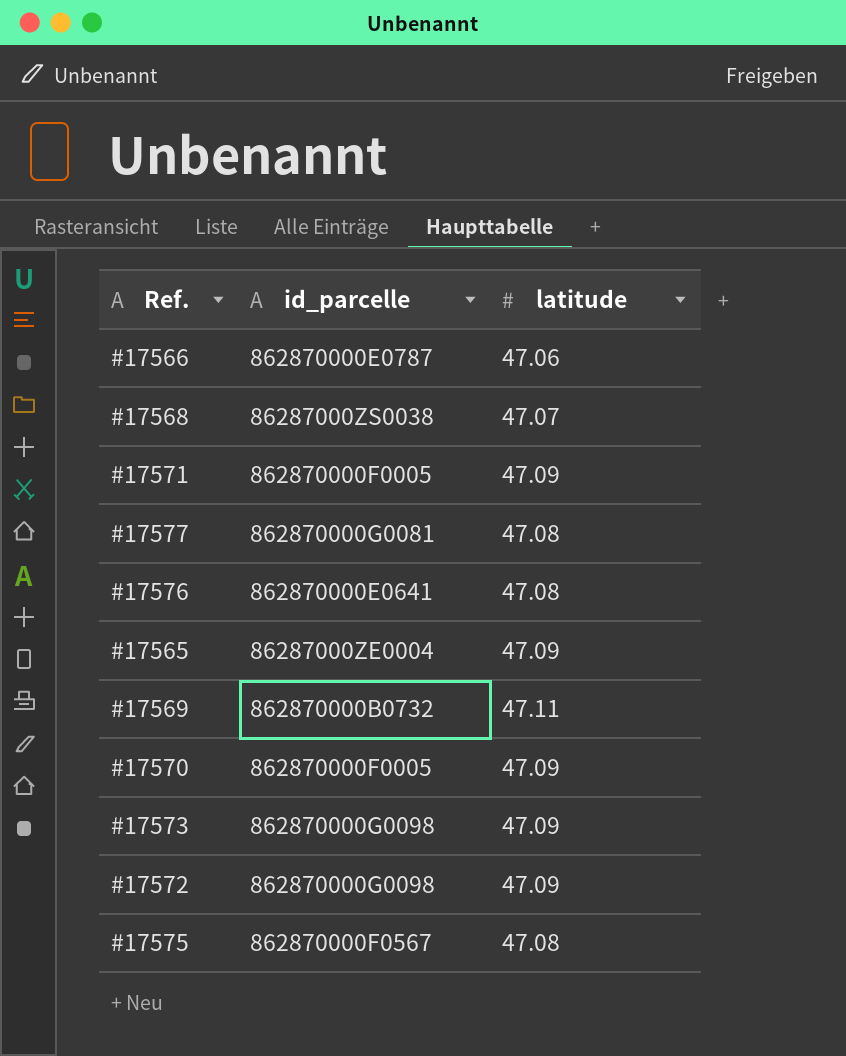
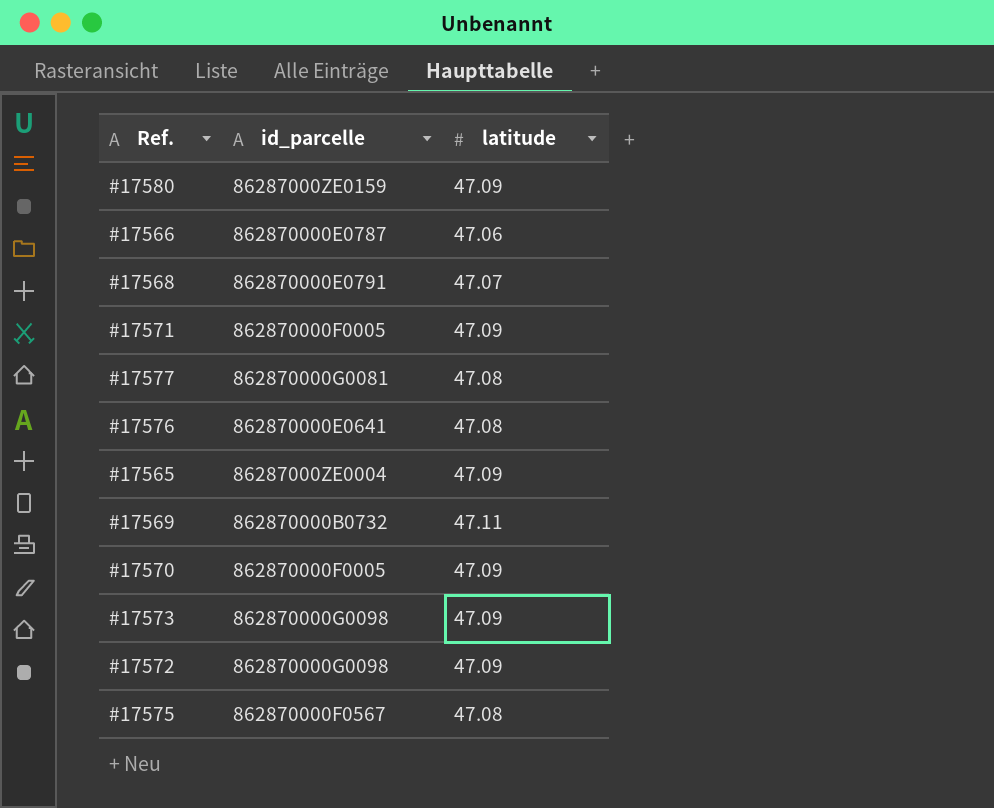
row #17580: none -> 86287000ZE0159 | 47.09
#17568 | id_parcelle: 86287000ZS0038 -> 862870000E0791

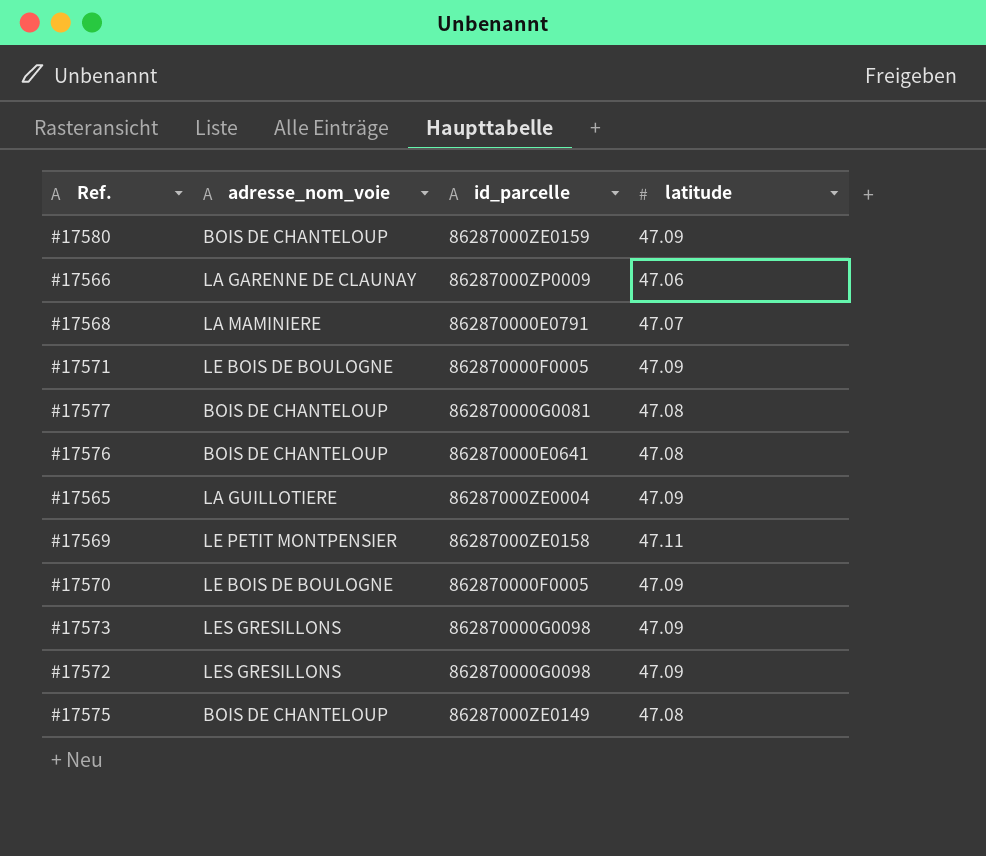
column adresse_nom_voie | position: none -> 2
#17566 | id_parcelle: 862870000E0787 -> 86287000ZP0009
#17569 | id_parcelle: 862870000B0732 -> 86287000ZE0158
#17575 | id_parcelle: 862870000F0567 -> 86287000ZE0149

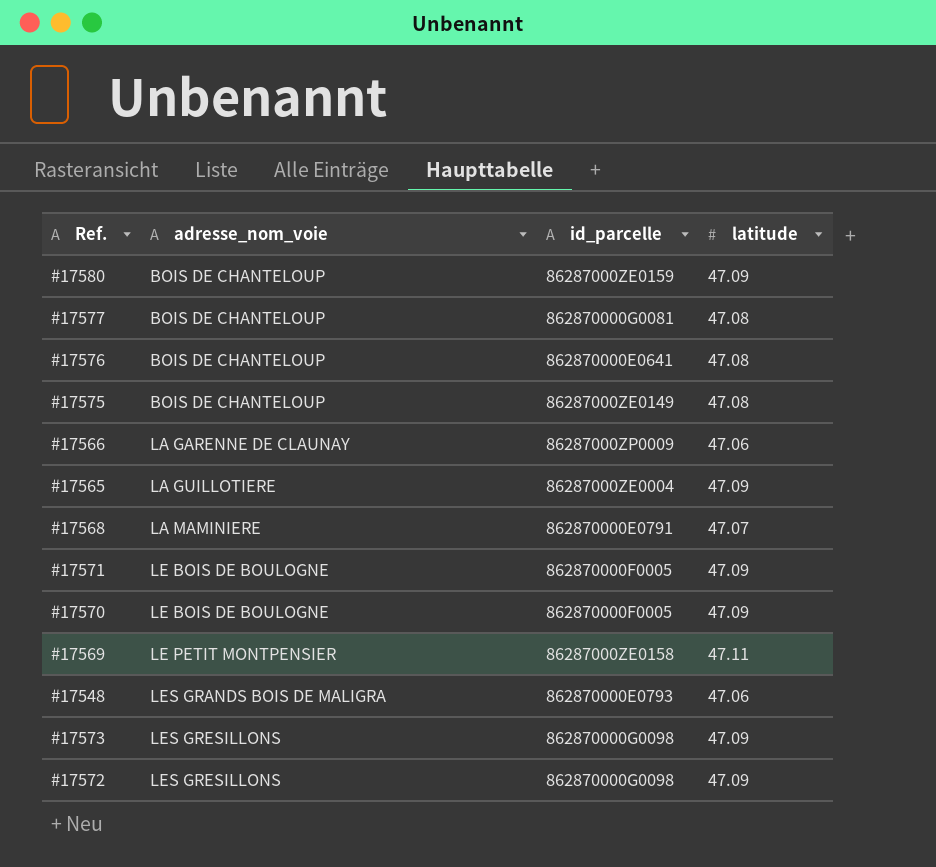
row order: none -> adresse_nom_voie ascending
row #17548: none -> LES GRANDS BOIS DE MALIGRA | 862870000E0793 | 47.06

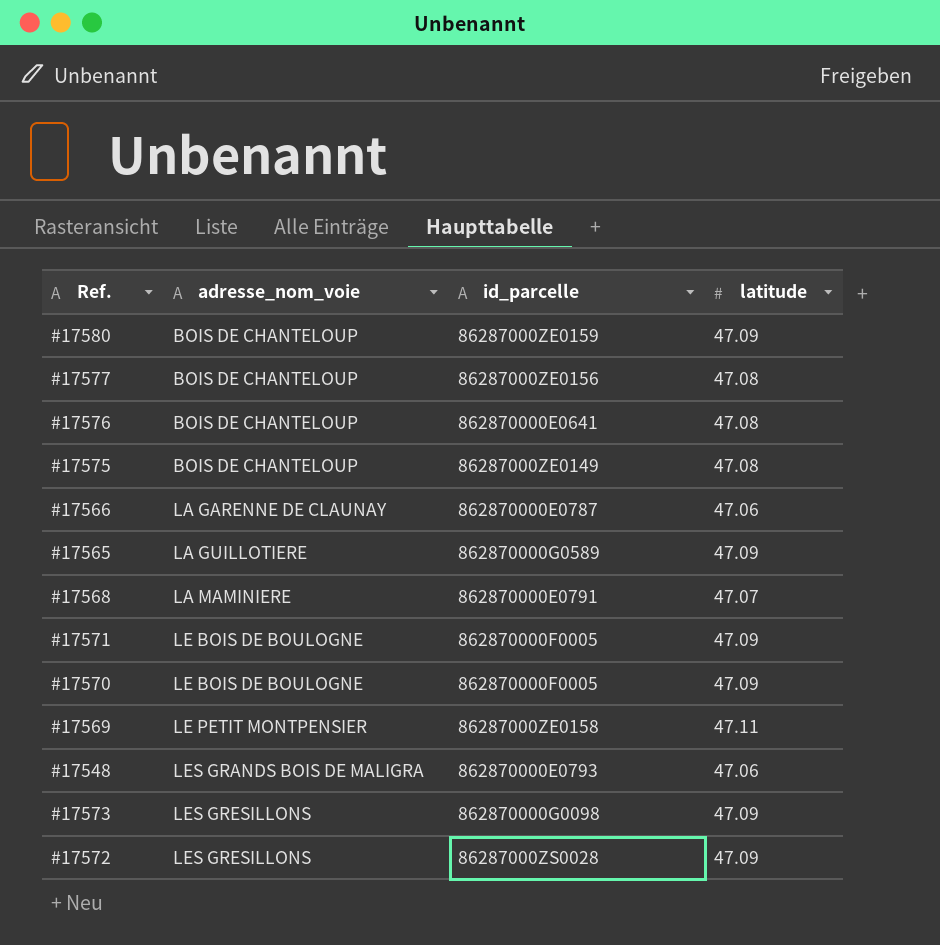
#17577 | id_parcelle: 862870000G0081 -> 86287000ZE0156
#17566 | id_parcelle: 86287000ZP0009 -> 862870000E0787
#17565 | id_parcelle: 86287000ZE0004 -> 862870000G0589
#17572 | id_parcelle: 862870000G0098 -> 86287000ZS0028

